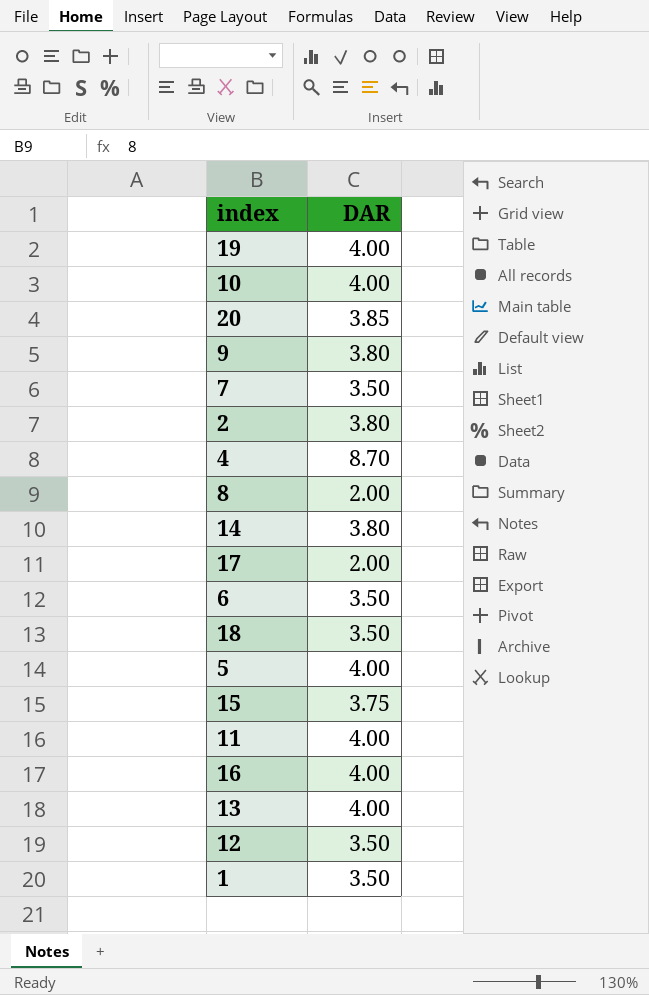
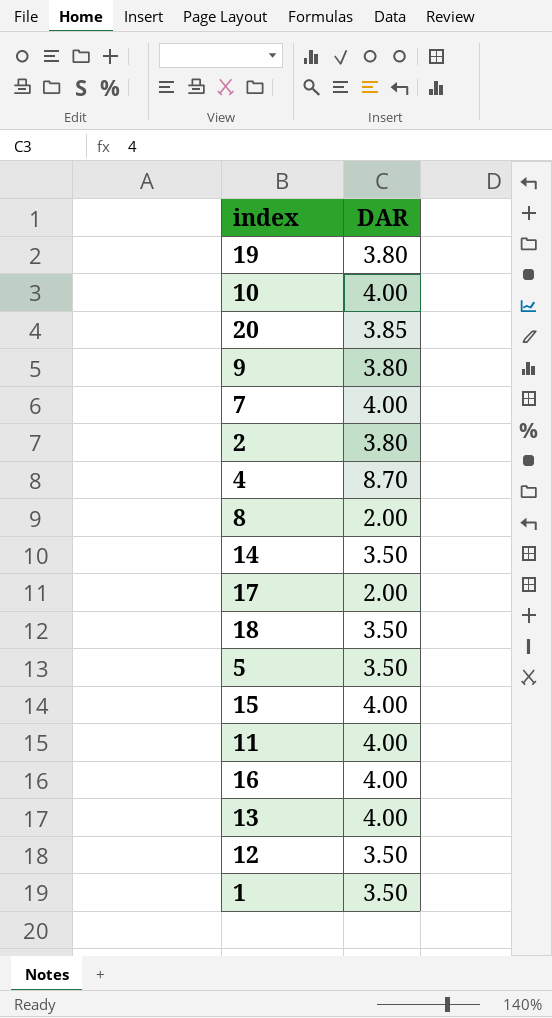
row 6: 3.50 -> none
19 | DAR: 4.00 -> 3.80
7 | DAR: 3.50 -> 4.00
14 | DAR: 3.80 -> 3.50
5 | DAR: 4.00 -> 3.50
15 | DAR: 3.75 -> 4.00

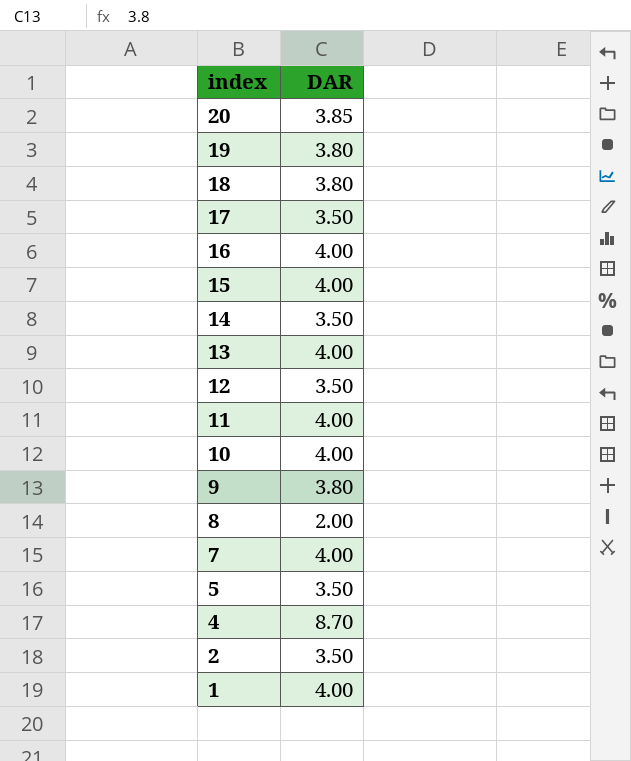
row order: none -> index descending
18 | DAR: 3.50 -> 3.80
17 | DAR: 2.00 -> 3.50
2 | DAR: 3.80 -> 3.50
1 | DAR: 3.50 -> 4.00

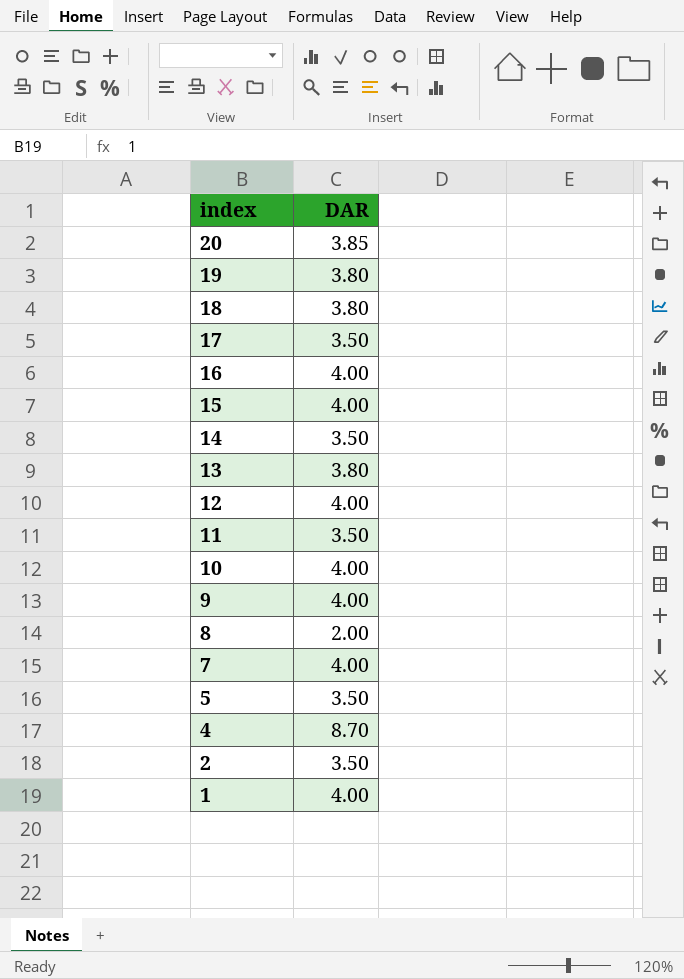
13 | DAR: 4.00 -> 3.80
12 | DAR: 3.50 -> 4.00
11 | DAR: 4.00 -> 3.50
9 | DAR: 3.80 -> 4.00

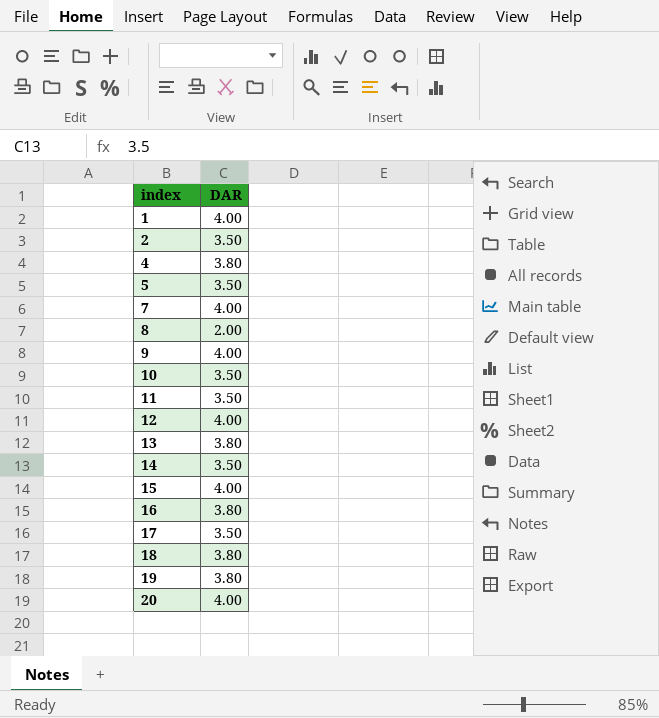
row order: index descending -> index ascending
4 | DAR: 8.70 -> 3.80
10 | DAR: 4.00 -> 3.50
16 | DAR: 4.00 -> 3.80
20 | DAR: 3.85 -> 4.00

